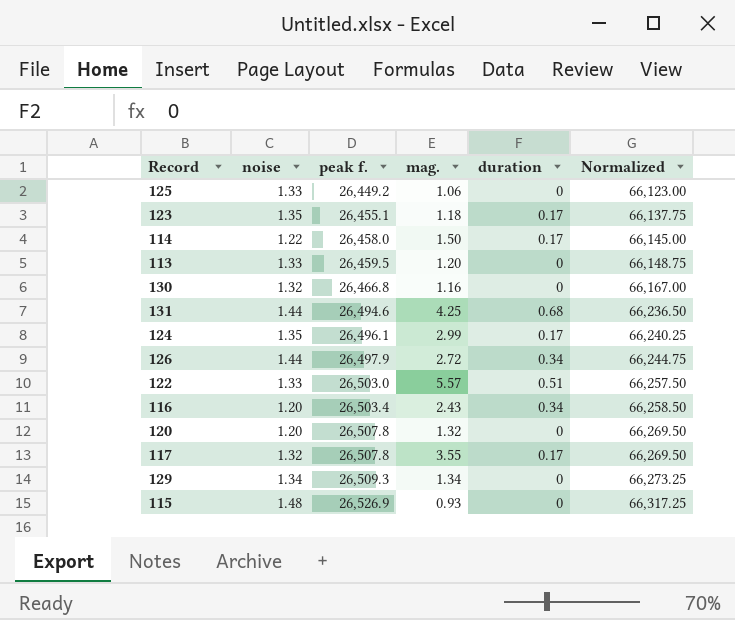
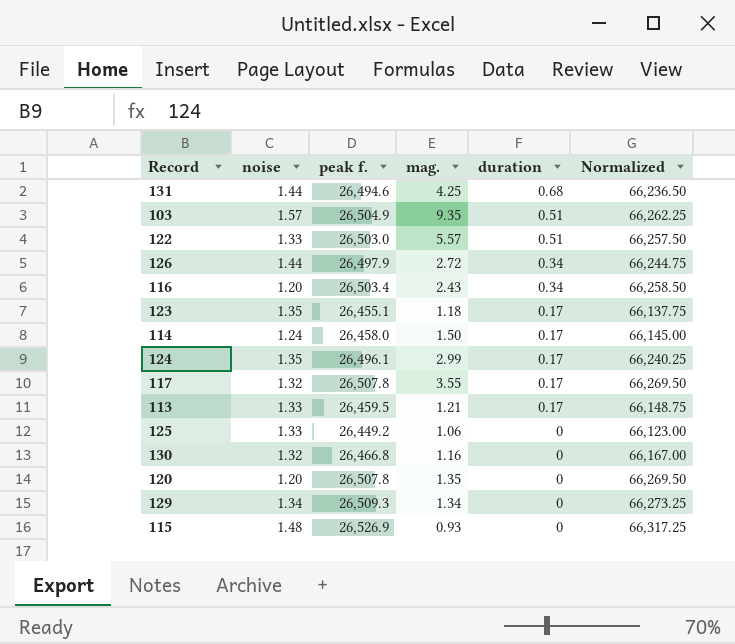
row order: peak f. ascending -> duration descending
row 103: none -> 1.57 | 26,504.9 | 9.35 | 0.51 | 66,262.25
114 | noise: 1.22 -> 1.24
113 | mag.: 1.20 -> 1.21
113 | duration: 0 -> 0.17
120 | mag.: 1.32 -> 1.35

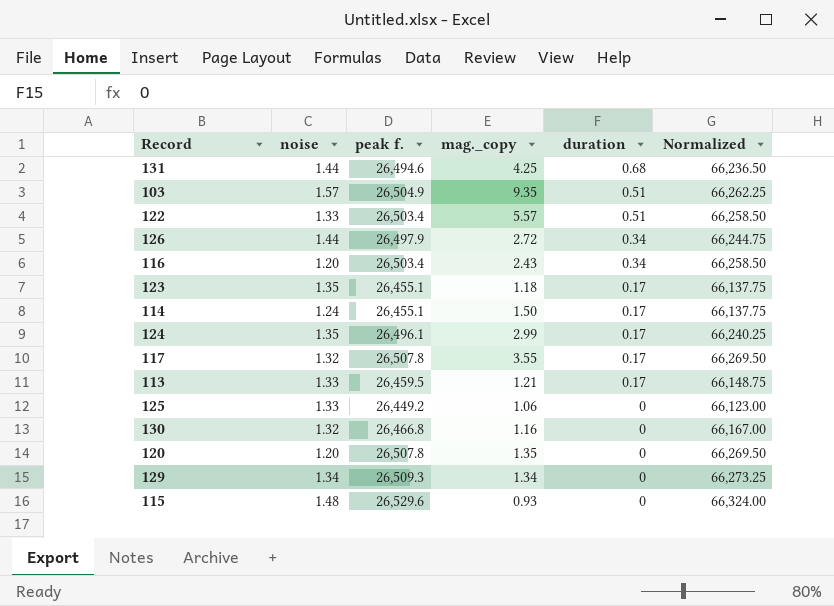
column name: mag. -> mag._copy
122 | peak f.: 26,503.0 -> 26,503.4
122 | Normalized: 66,257.50 -> 66,258.50
114 | peak f.: 26,458.0 -> 26,455.1
114 | Normalized: 66,145.00 -> 66,137.75
115 | peak f.: 26,526.9 -> 26,529.6
115 | Normalized: 66,317.25 -> 66,324.00

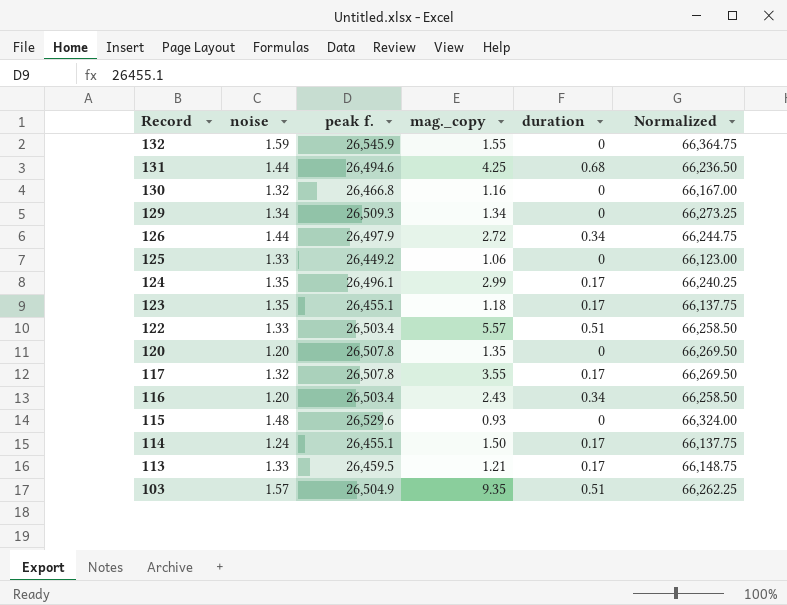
row order: duration descending -> Record descending
row 132: none -> 1.59 | 26,545.9 | 1.55 | 0 | 66,364.75

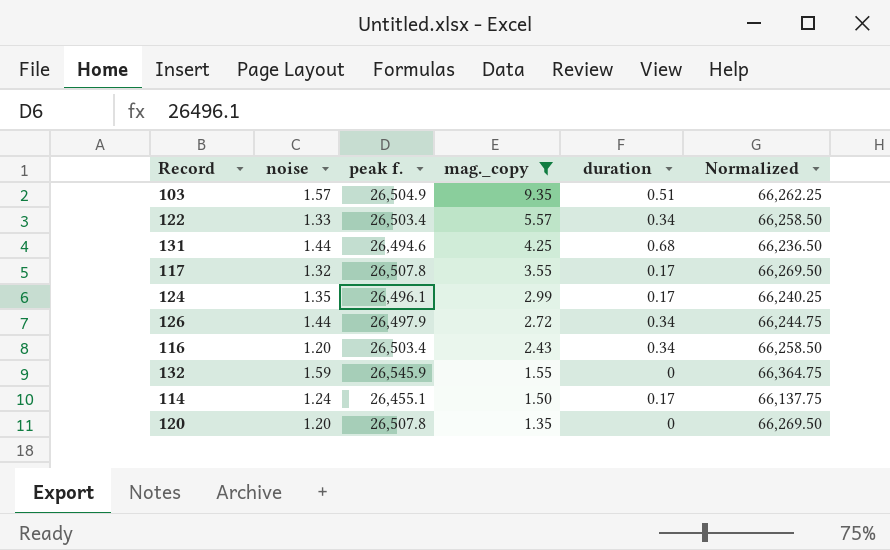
filter: none -> mag._copy >= 1.35
row order: Record descending -> mag._copy descending
122 | duration: 0.51 -> 0.34

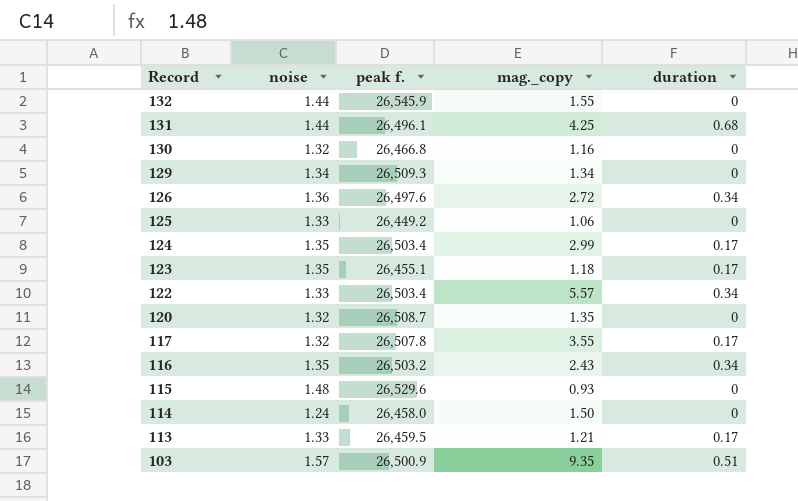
filter: mag._copy >= 1.35 -> none
row order: mag._copy descending -> Record descending
column Normalized | formula: [peak f.] * 2.5 -> none
132 | noise: 1.59 -> 1.44
131 | peak f.: 26,494.6 -> 26,496.1
126 | noise: 1.44 -> 1.36
126 | peak f.: 26,497.9 -> 26,497.6
124 | peak f.: 26,496.1 -> 26,503.4
120 | noise: 1.20 -> 1.32
120 | peak f.: 26,507.8 -> 26,508.7
116 | noise: 1.20 -> 1.35
116 | peak f.: 26,503.4 -> 26,503.2
114 | peak f.: 26,455.1 -> 26,458.0
114 | duration: 0.17 -> 0
103 | peak f.: 26,504.9 -> 26,500.9

